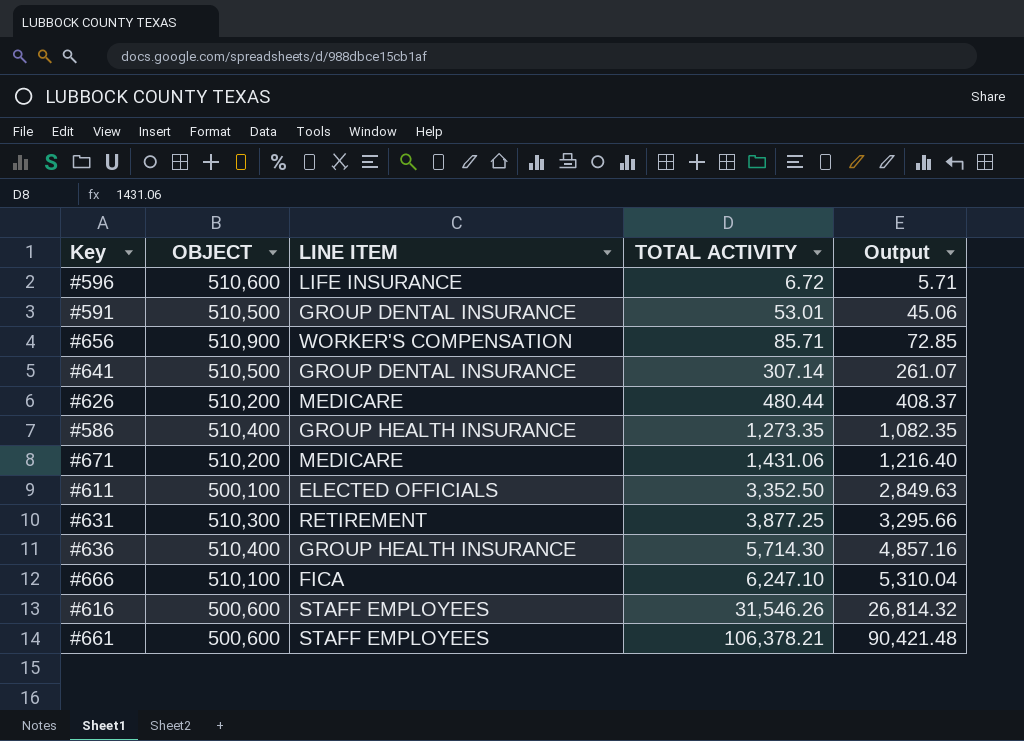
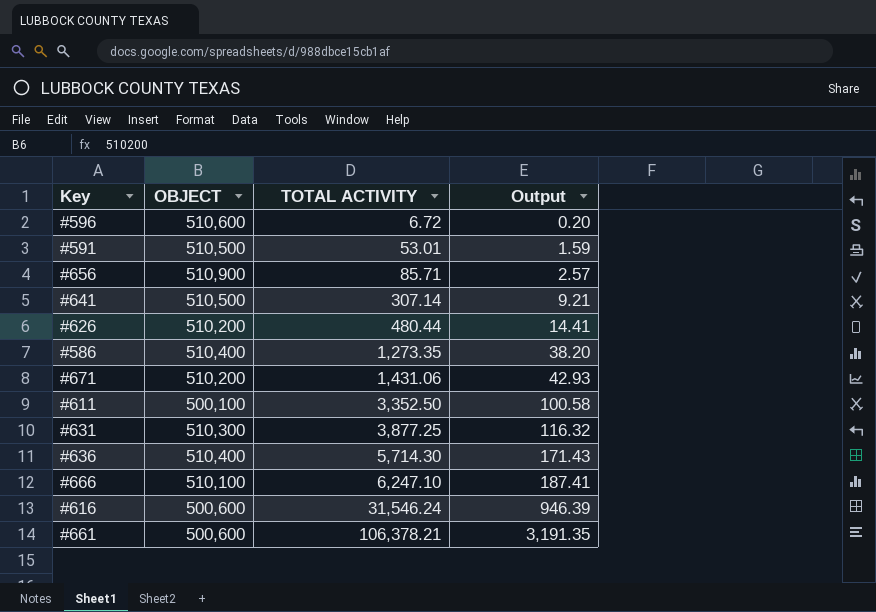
column LINE ITEM | position: 3 -> none
column Output | formula: [TOTAL ACTIVITY] * 0.85 -> [TOTAL ACTIVITY] * 0.03
#616 | TOTAL ACTIVITY: 31,546.26 -> 31,546.24

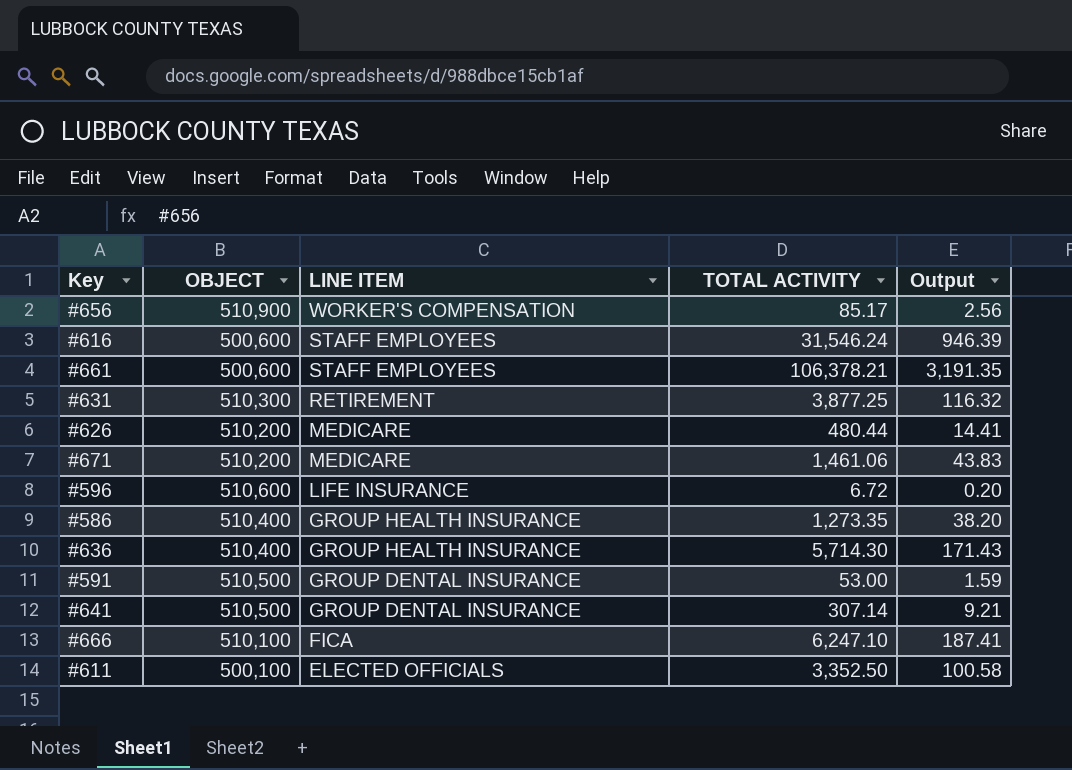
row order: TOTAL ACTIVITY ascending -> LINE ITEM descending
column LINE ITEM | position: none -> 3
#656 | TOTAL ACTIVITY: 85.71 -> 85.17
#656 | Output: 2.57 -> 2.56
#671 | TOTAL ACTIVITY: 1,431.06 -> 1,461.06
#671 | Output: 42.93 -> 43.83
#591 | TOTAL ACTIVITY: 53.01 -> 53.00

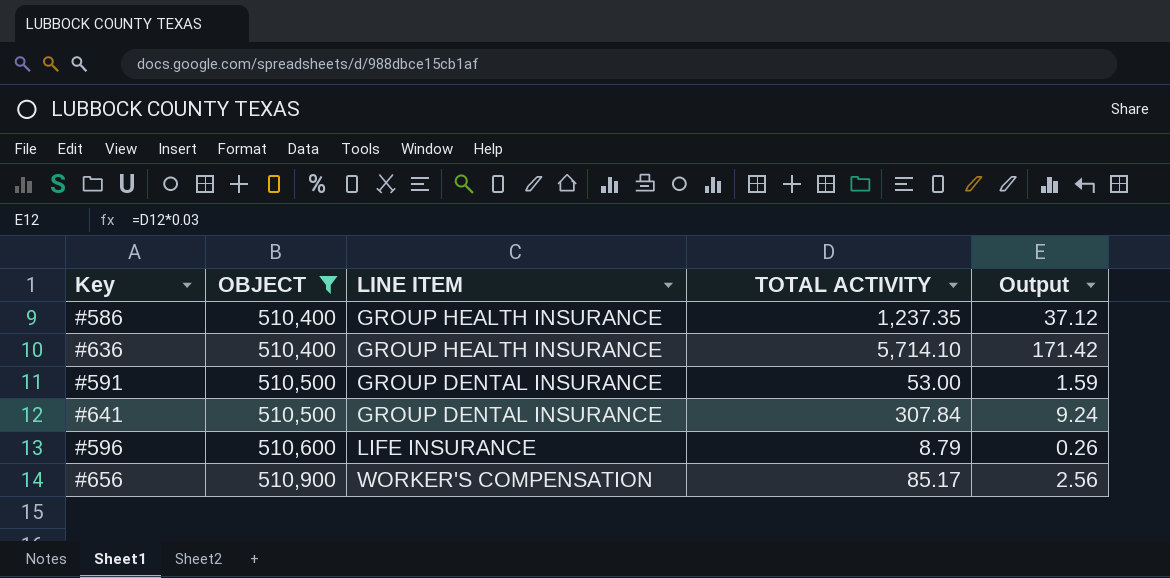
filter: none -> OBJECT >= 510,400
row order: LINE ITEM descending -> OBJECT ascending
#586 | TOTAL ACTIVITY: 1,273.35 -> 1,237.35
#586 | Output: 38.20 -> 37.12
#636 | TOTAL ACTIVITY: 5,714.30 -> 5,714.10
#636 | Output: 171.43 -> 171.42
#641 | TOTAL ACTIVITY: 307.14 -> 307.84
#641 | Output: 9.21 -> 9.24
#596 | TOTAL ACTIVITY: 6.72 -> 8.79
#596 | Output: 0.20 -> 0.26

